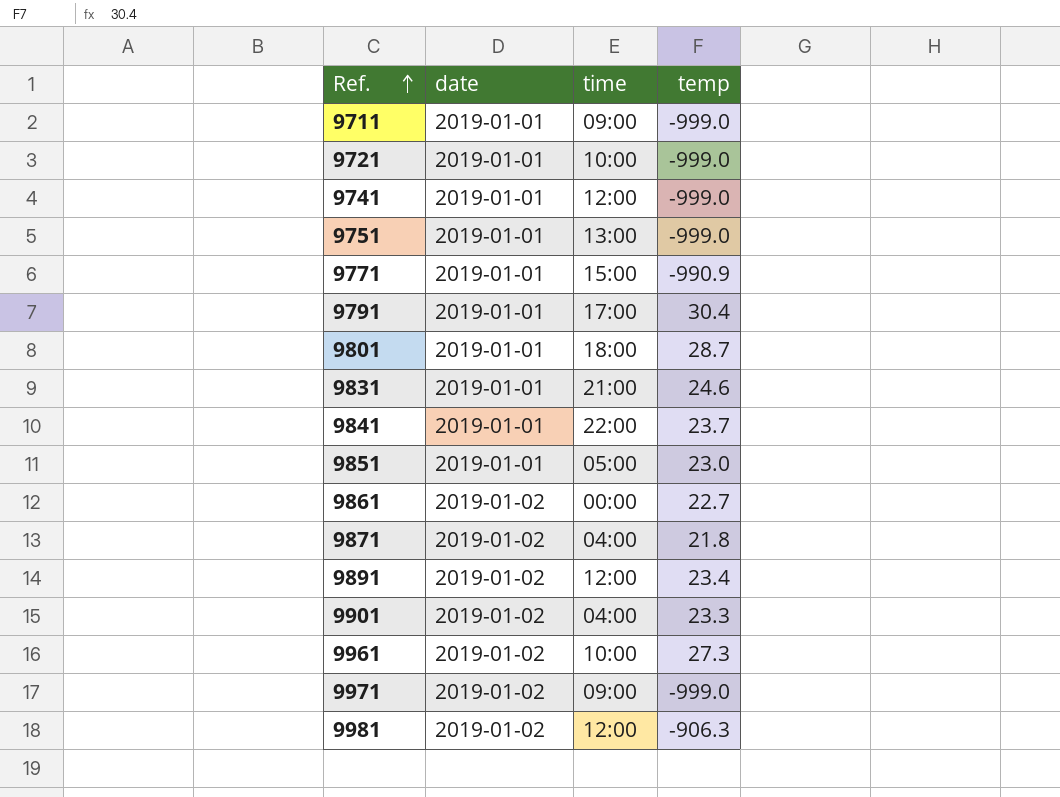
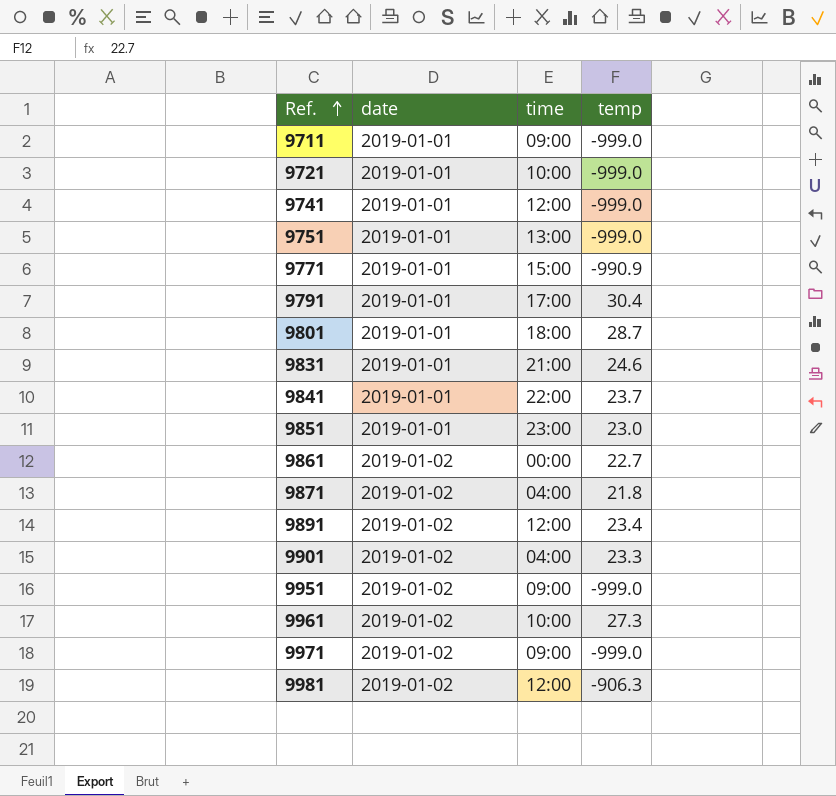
9851 | time: 05:00 -> 23:00
row 9951: none -> 2019-01-02 | 09:00 | -999.0

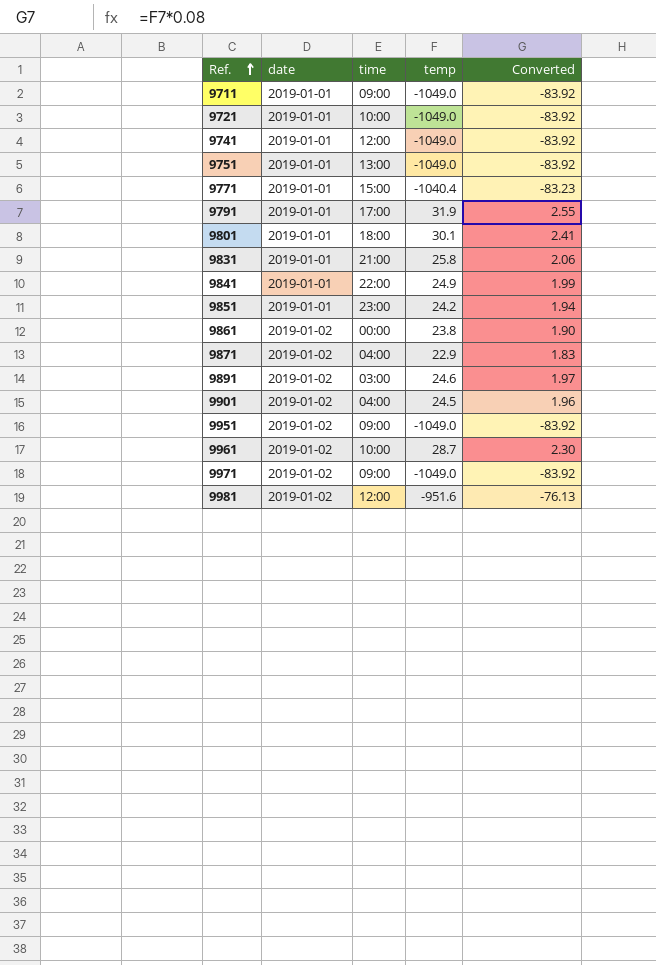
column Converted | formula: none -> [temp] * 0.08
9711 | temp: -999.0 -> -1049.0
9721 | temp: -999.0 -> -1049.0
9741 | temp: -999.0 -> -1049.0
9751 | temp: -999.0 -> -1049.0
9771 | temp: -990.9 -> -1040.4
9791 | temp: 30.4 -> 31.9
9801 | temp: 28.7 -> 30.1
9831 | temp: 24.6 -> 25.8
9841 | temp: 23.7 -> 24.9
9851 | temp: 23.0 -> 24.2
9861 | temp: 22.7 -> 23.8
9871 | temp: 21.8 -> 22.9
9891 | time: 12:00 -> 03:00
9891 | temp: 23.4 -> 24.6
9901 | temp: 23.3 -> 24.5
9951 | temp: -999.0 -> -1049.0
9961 | temp: 27.3 -> 28.7
9971 | temp: -999.0 -> -1049.0
9981 | temp: -906.3 -> -951.6

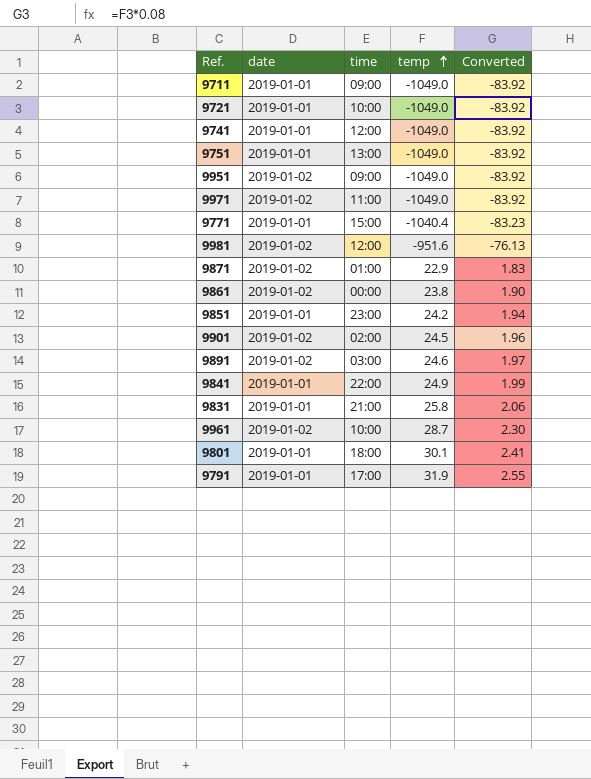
row order: Ref. ascending -> temp ascending
9971 | time: 09:00 -> 11:00
9871 | time: 04:00 -> 01:00
9901 | time: 04:00 -> 02:00

